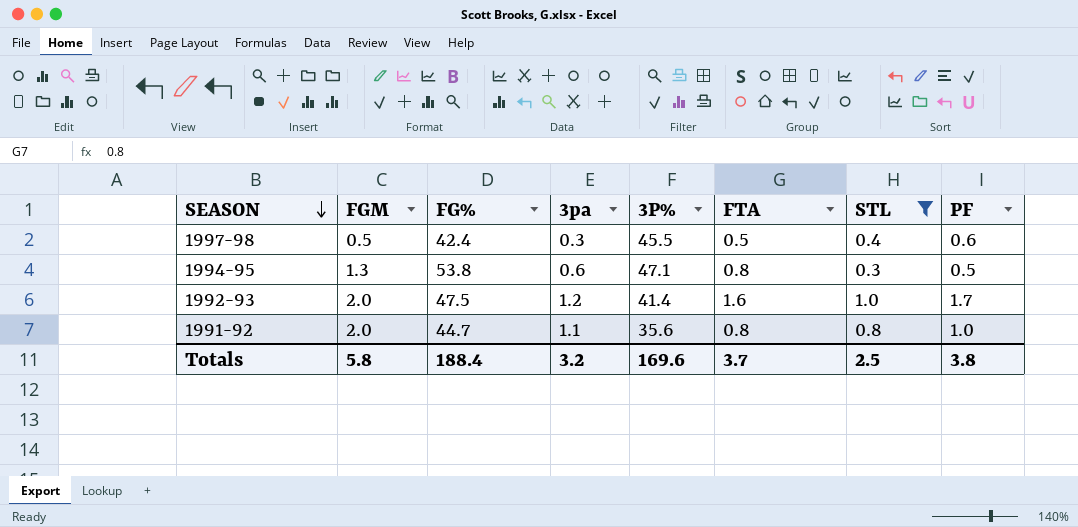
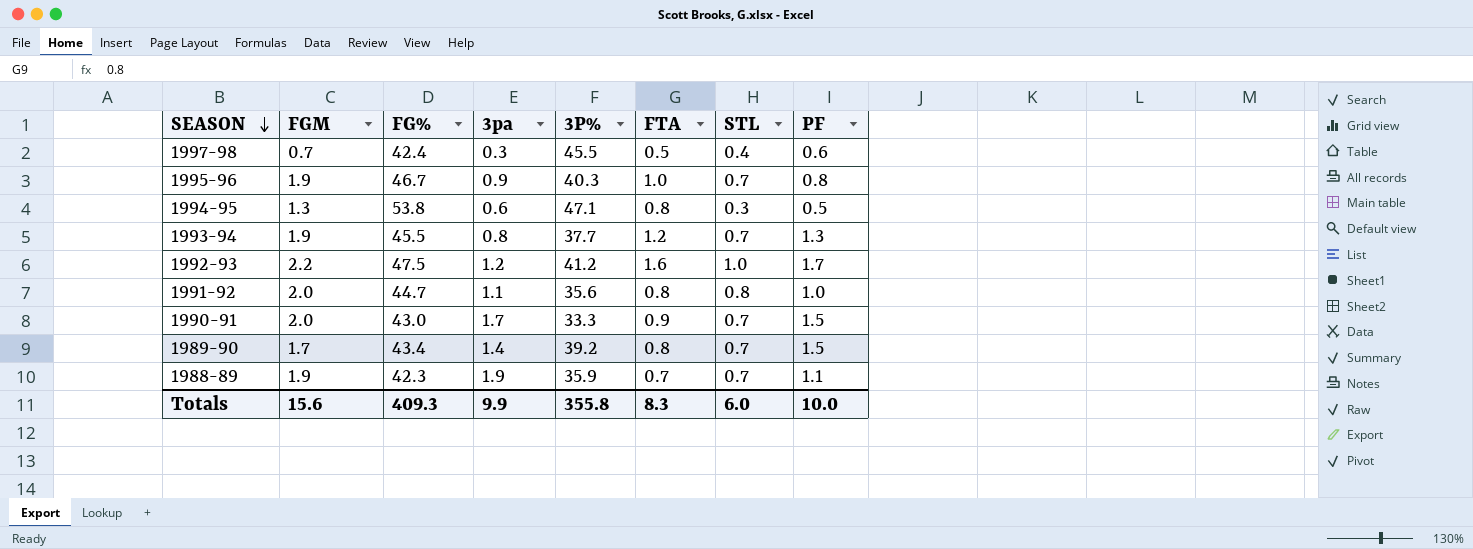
filter: STL != 0.7 -> none
1997-98 | FGM: 0.5 -> 0.7
1992-93 | FGM: 2.0 -> 2.2
1992-93 | 3P%: 41.4 -> 41.2
Totals | FGM: 5.8 -> 15.6
Totals | FG%: 188.4 -> 409.3
Totals | 3pa: 3.2 -> 9.9
Totals | 3P%: 169.6 -> 355.8
Totals | FTA: 3.7 -> 8.3
Totals | STL: 2.5 -> 6.0
Totals | PF: 3.8 -> 10.0

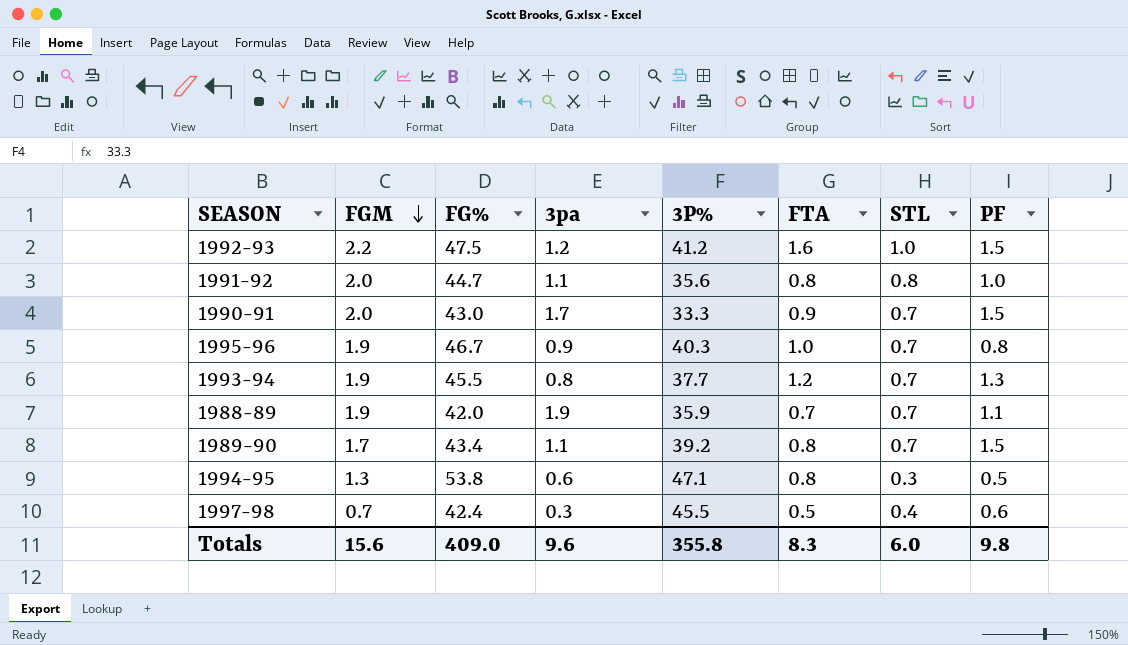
row order: SEASON descending -> FGM descending
1992-93 | PF: 1.7 -> 1.5
1988-89 | FG%: 42.3 -> 42.0
1989-90 | 3pa: 1.4 -> 1.1
Totals | FG%: 409.3 -> 409.0
Totals | 3pa: 9.9 -> 9.6
Totals | PF: 10.0 -> 9.8

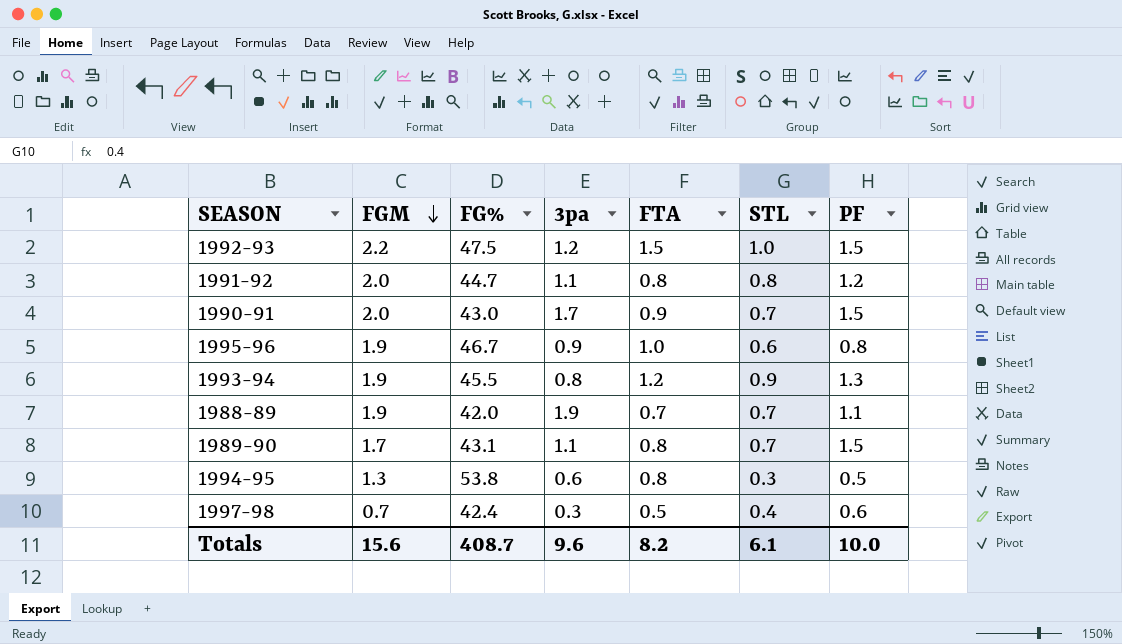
column 3P% | position: 5 -> none
1992-93 | FTA: 1.6 -> 1.5
1991-92 | PF: 1.0 -> 1.2
1995-96 | STL: 0.7 -> 0.6
1993-94 | STL: 0.7 -> 0.9
1989-90 | FG%: 43.4 -> 43.1
Totals | FG%: 409.0 -> 408.7
Totals | FTA: 8.3 -> 8.2
Totals | STL: 6.0 -> 6.1
Totals | PF: 9.8 -> 10.0

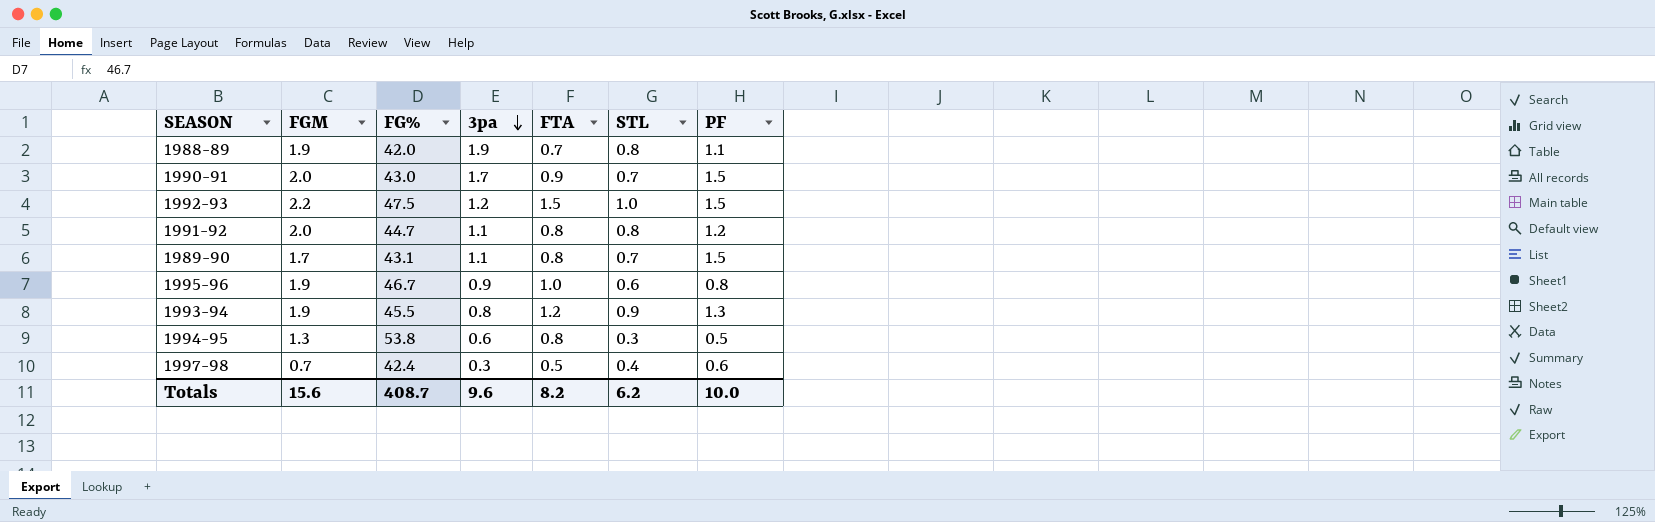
row order: FGM descending -> 3pa descending
1988-89 | STL: 0.7 -> 0.8
Totals | STL: 6.1 -> 6.2

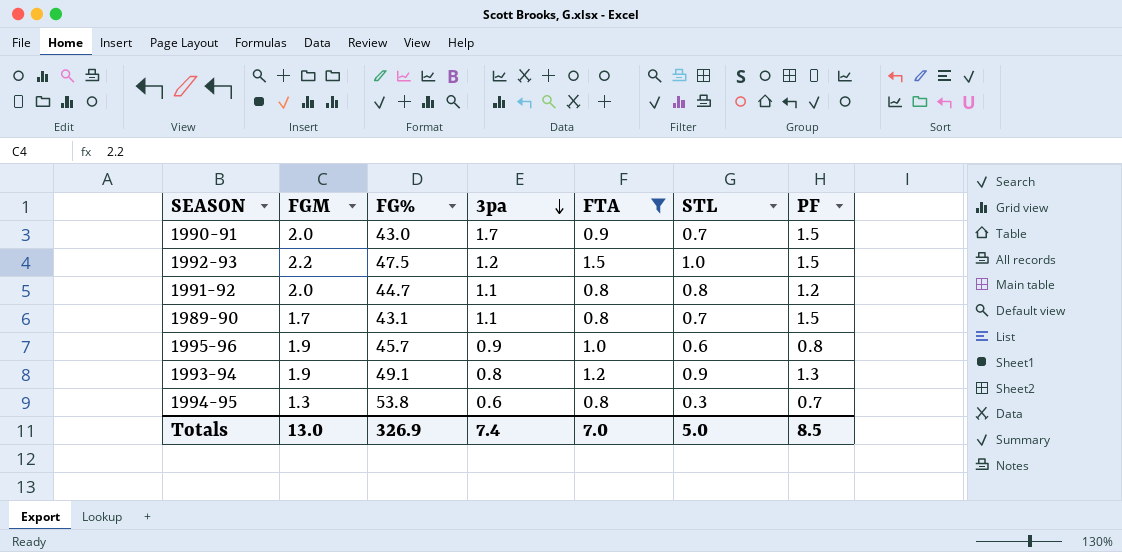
filter: none -> FTA >= 0.8
1995-96 | FG%: 46.7 -> 45.7
1993-94 | FG%: 45.5 -> 49.1
1994-95 | PF: 0.5 -> 0.7
Totals | FGM: 15.6 -> 13.0
Totals | FG%: 408.7 -> 326.9
Totals | 3pa: 9.6 -> 7.4
Totals | FTA: 8.2 -> 7.0
Totals | STL: 6.2 -> 5.0
Totals | PF: 10.0 -> 8.5

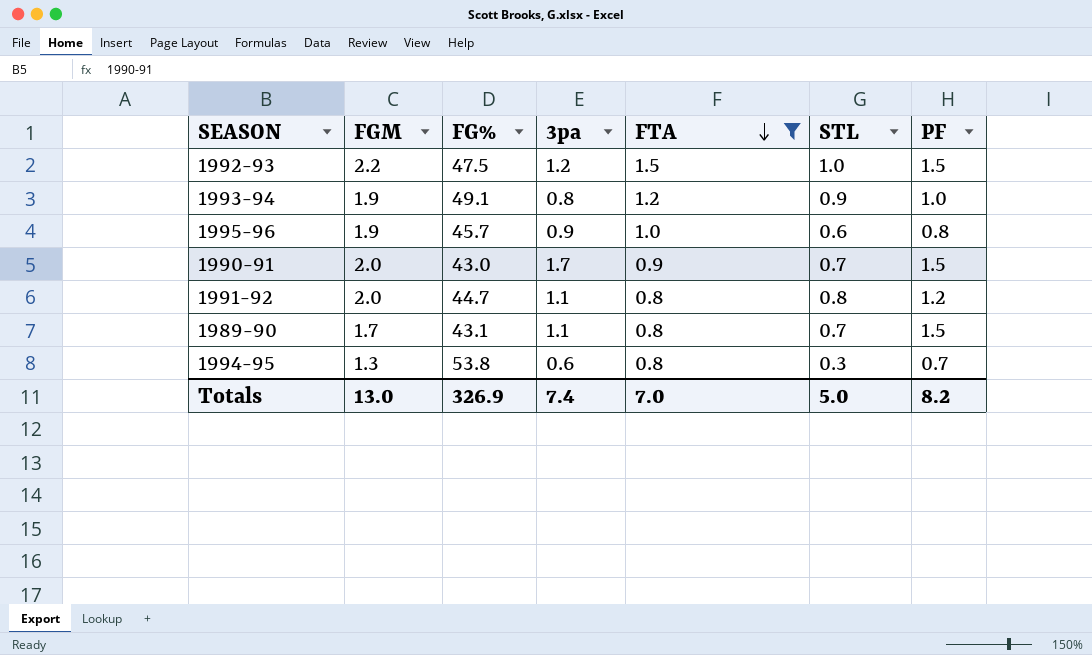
row order: 3pa descending -> FTA descending
1993-94 | PF: 1.3 -> 1.0
Totals | PF: 8.5 -> 8.2

